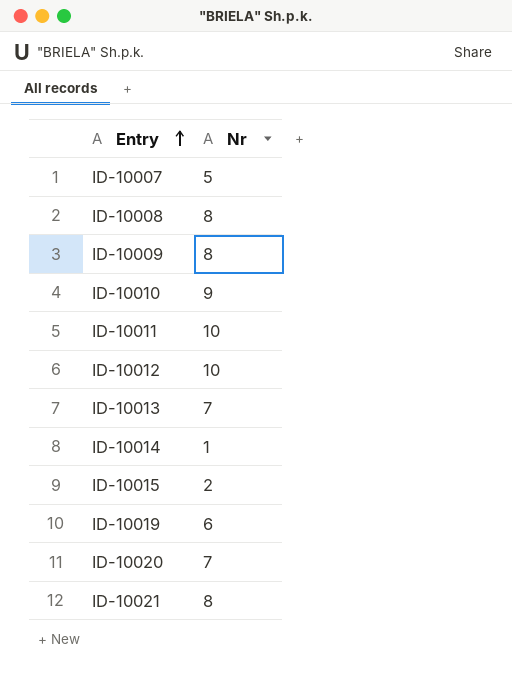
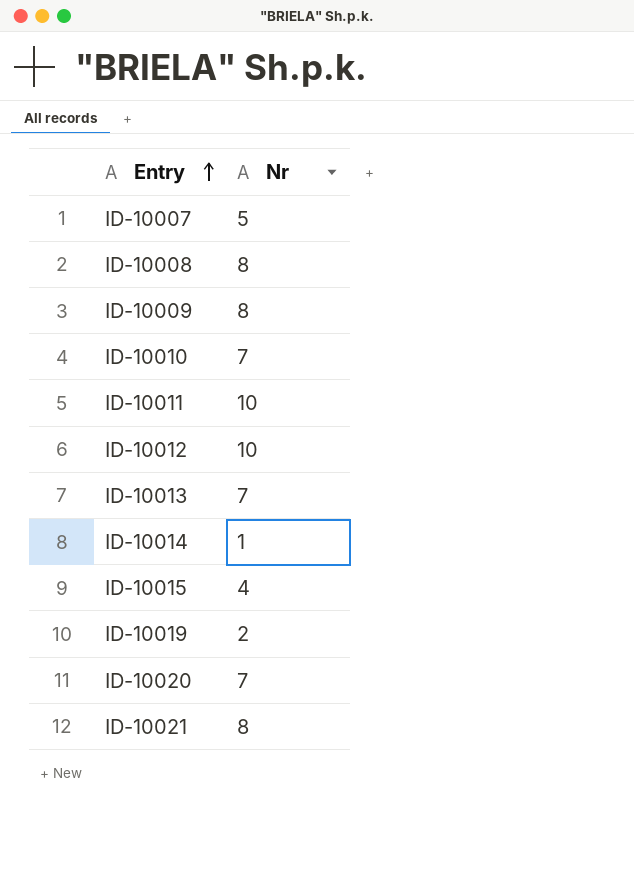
ID-10010 | Nr: 9 -> 7
ID-10015 | Nr: 2 -> 4
ID-10019 | Nr: 6 -> 2

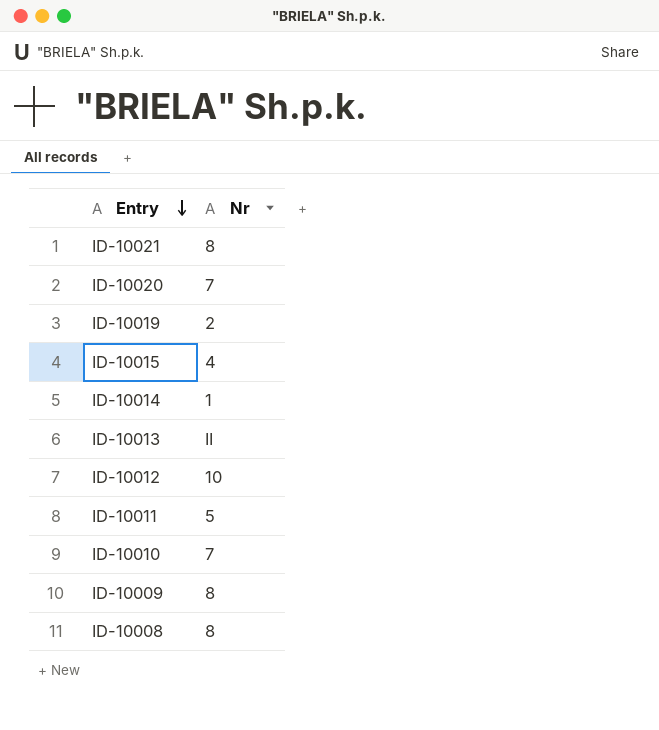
row order: Entry ascending -> Entry descending
row ID-10007: 5 -> none
ID-10013 | Nr: 7 -> II
ID-10011 | Nr: 10 -> 5

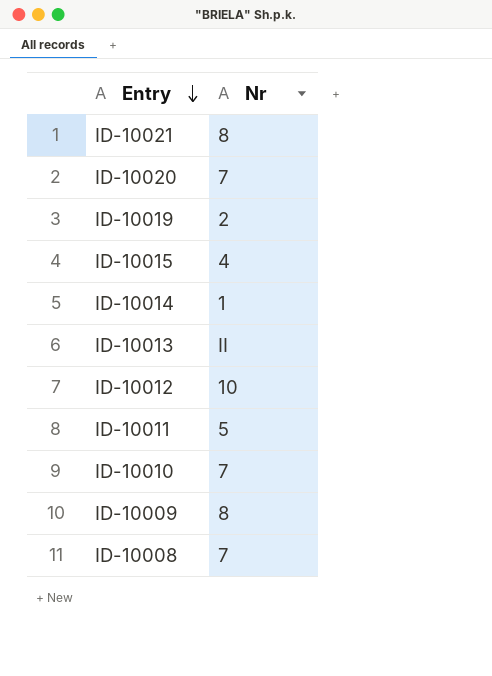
ID-10008 | Nr: 8 -> 7

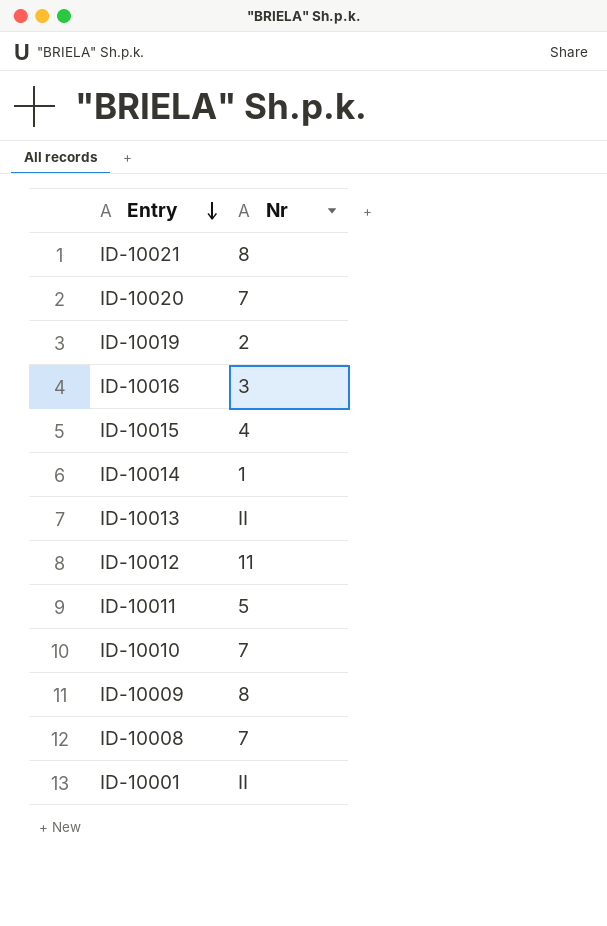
row ID-10016: none -> 3
ID-10012 | Nr: 10 -> 11
row ID-10001: none -> II

